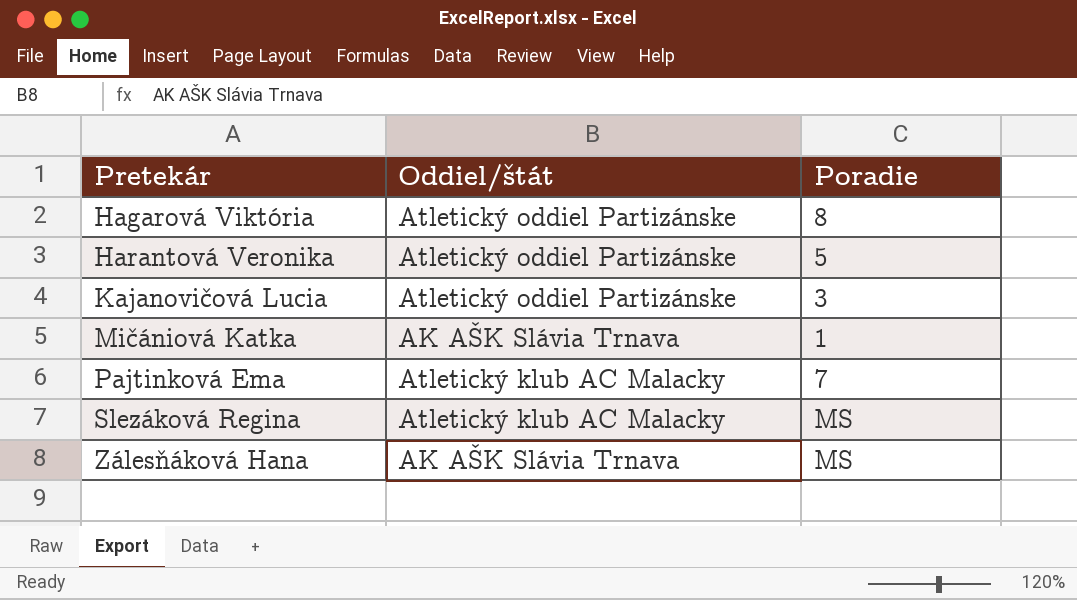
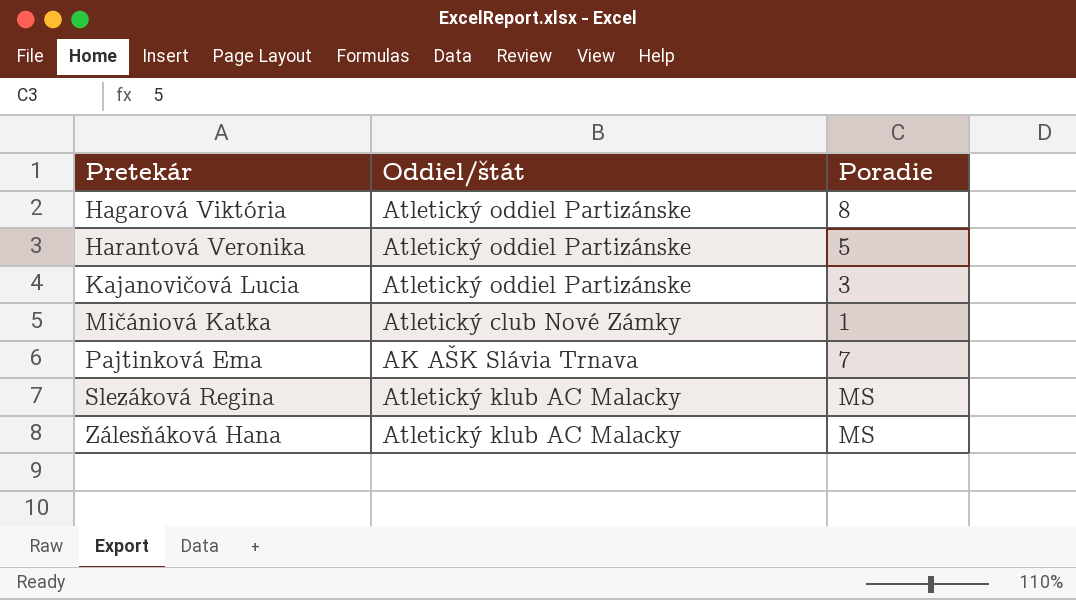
Mičániová Katka | Oddiel/štát: AK AŠK Slávia Trnava -> Atletický club Nové Zámky
Pajtinková Ema | Oddiel/štát: Atletický klub AC Malacky -> AK AŠK Slávia Trnava
Zálesňáková Hana | Oddiel/štát: AK AŠK Slávia Trnava -> Atletický klub AC Malacky

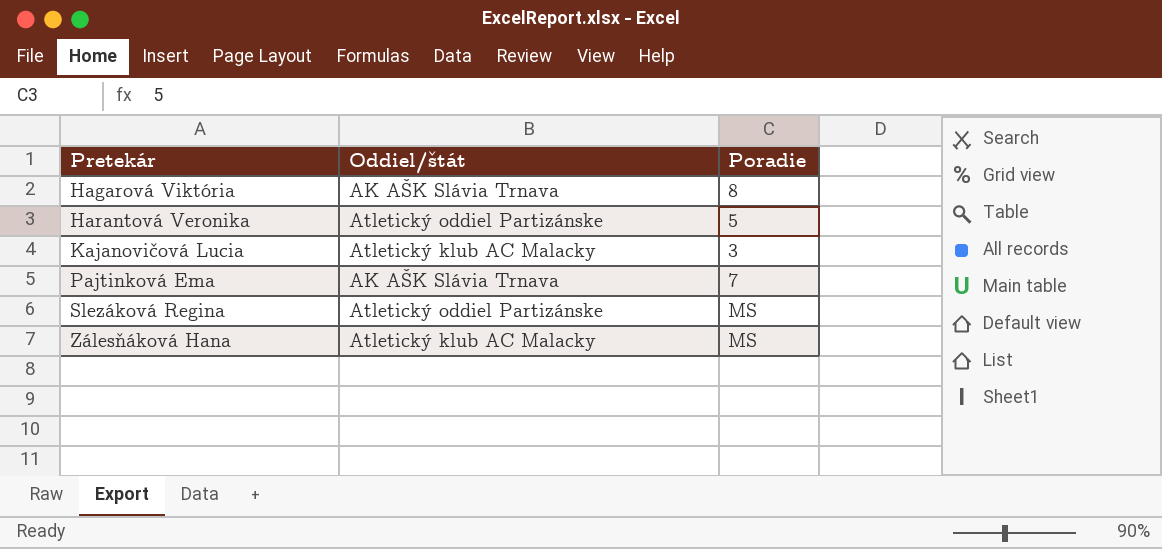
row Mičániová Katka: Atletický club Nové Zámky | 1 -> none
Hagarová Viktória | Oddiel/štát: Atletický oddiel Partizánske -> AK AŠK Slávia Trnava
Kajanovičová Lucia | Oddiel/štát: Atletický oddiel Partizánske -> Atletický klub AC Malacky
Slezáková Regina | Oddiel/štát: Atletický klub AC Malacky -> Atletický oddiel Partizánske

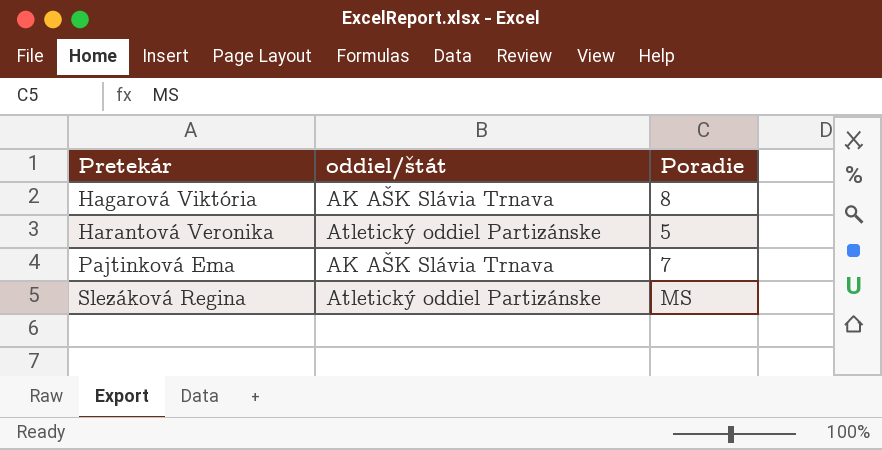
column name: Oddiel/štát -> oddiel/štát
row Kajanovičová Lucia: Atletický klub AC Malacky | 3 -> none
row Zálesňáková Hana: Atletický klub AC Malacky | MS -> none

